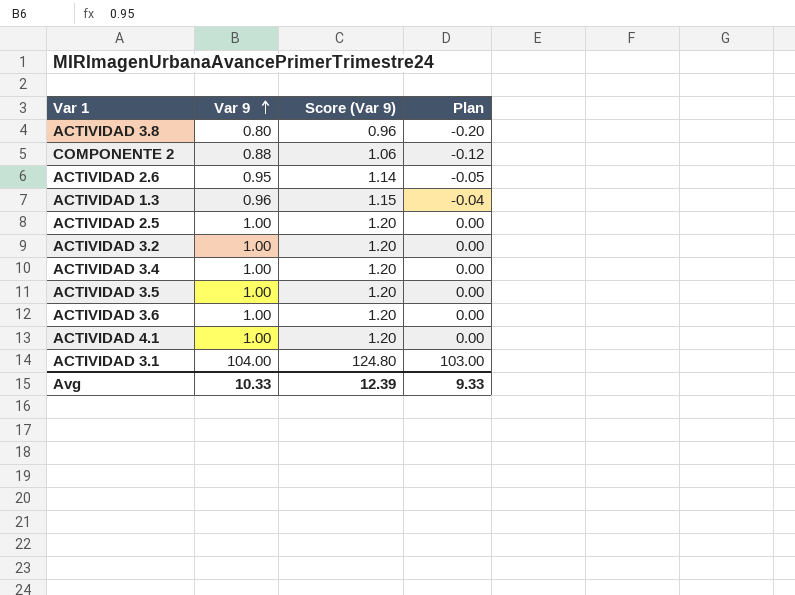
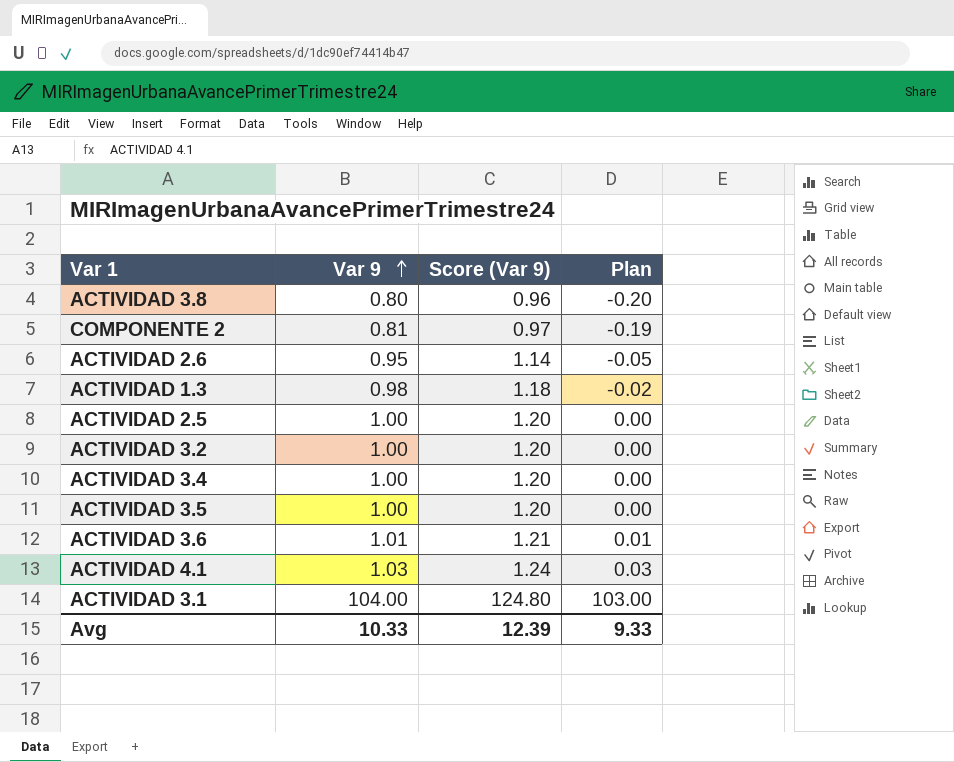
COMPONENTE 2 | Var 9: 0.88 -> 0.81
COMPONENTE 2 | Score (Var 9): 1.06 -> 0.97
COMPONENTE 2 | Plan: -0.12 -> -0.19
ACTIVIDAD 1.3 | Var 9: 0.96 -> 0.98
ACTIVIDAD 1.3 | Score (Var 9): 1.15 -> 1.18
ACTIVIDAD 1.3 | Plan: -0.04 -> -0.02
ACTIVIDAD 3.6 | Var 9: 1.00 -> 1.01
ACTIVIDAD 3.6 | Score (Var 9): 1.20 -> 1.21
ACTIVIDAD 3.6 | Plan: 0.00 -> 0.01
ACTIVIDAD 4.1 | Var 9: 1.00 -> 1.03
ACTIVIDAD 4.1 | Score (Var 9): 1.20 -> 1.24
ACTIVIDAD 4.1 | Plan: 0.00 -> 0.03

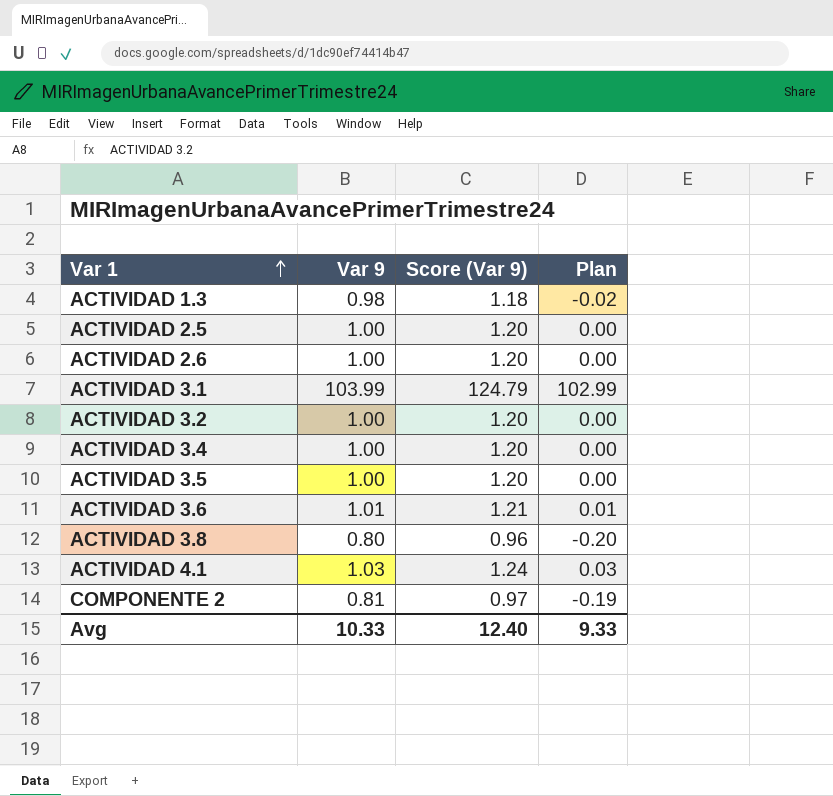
row order: Var 9 ascending -> Var 1 ascending
ACTIVIDAD 2.6 | Var 9: 0.95 -> 1.00
ACTIVIDAD 2.6 | Score (Var 9): 1.14 -> 1.20
ACTIVIDAD 2.6 | Plan: -0.05 -> 0.00
ACTIVIDAD 3.1 | Var 9: 104.00 -> 103.99
ACTIVIDAD 3.1 | Score (Var 9): 124.80 -> 124.79
ACTIVIDAD 3.1 | Plan: 103.00 -> 102.99
Avg | Score (Var 9): 12.39 -> 12.40

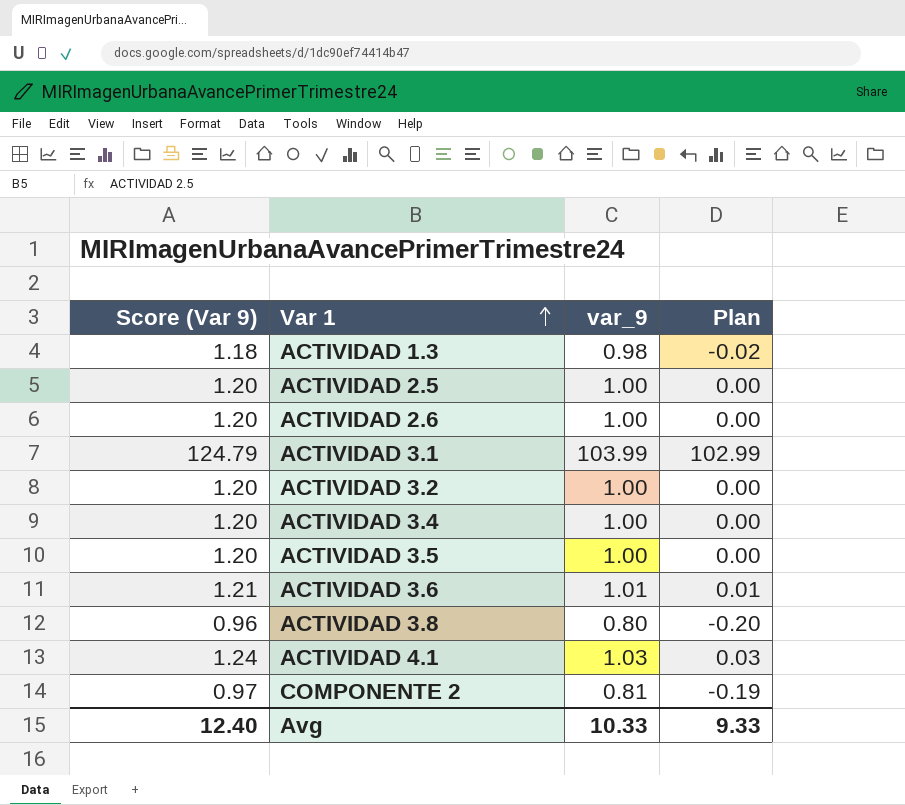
column Score (Var 9) | position: 3 -> 1
column name: Var 9 -> var_9

